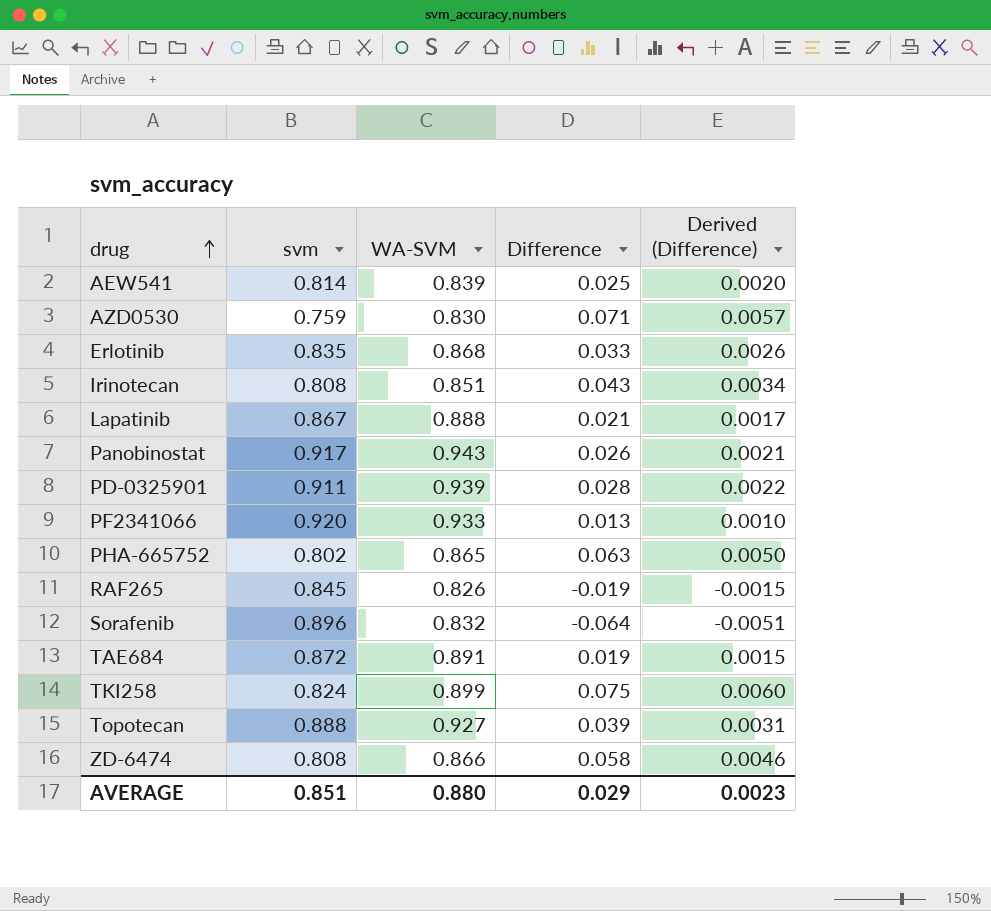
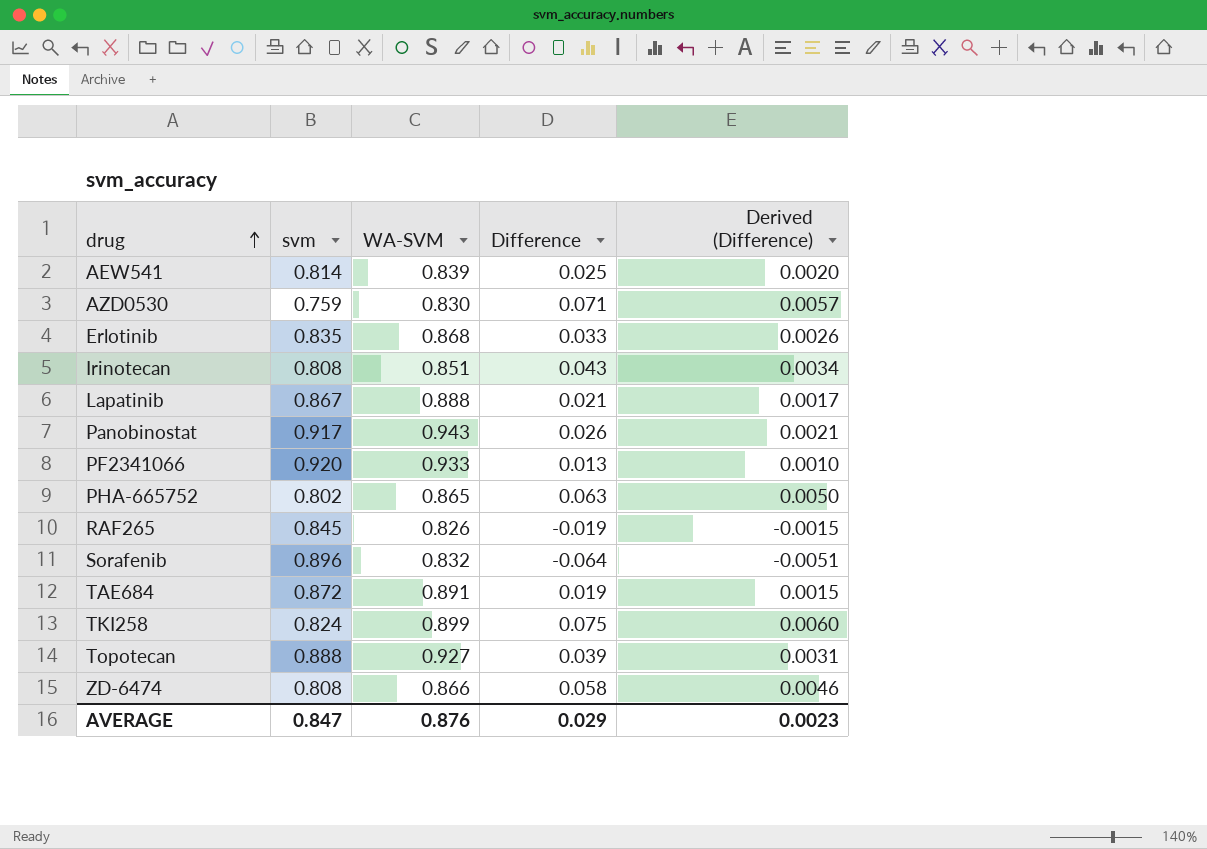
row PD-0325901: 0.911 | 0.939 | 0.028 | 0.0022 -> none
AVERAGE | svm: 0.851 -> 0.847
AVERAGE | WA-SVM: 0.880 -> 0.876

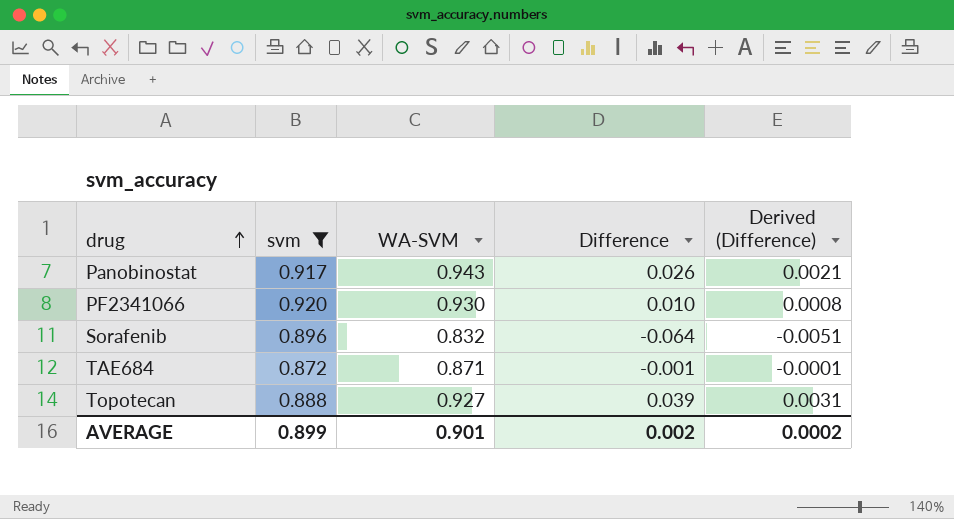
filter: none -> svm >= 0.872
PF2341066 | WA-SVM: 0.933 -> 0.930
PF2341066 | Difference: 0.013 -> 0.010
PF2341066 | Derived (Difference): 0.0010 -> 0.0008
TAE684 | WA-SVM: 0.891 -> 0.871
TAE684 | Difference: 0.019 -> -0.001
TAE684 | Derived (Difference): 0.0015 -> -0.0001
AVERAGE | svm: 0.847 -> 0.899
AVERAGE | WA-SVM: 0.876 -> 0.901
AVERAGE | Difference: 0.029 -> 0.002
AVERAGE | Derived (Difference): 0.0023 -> 0.0002

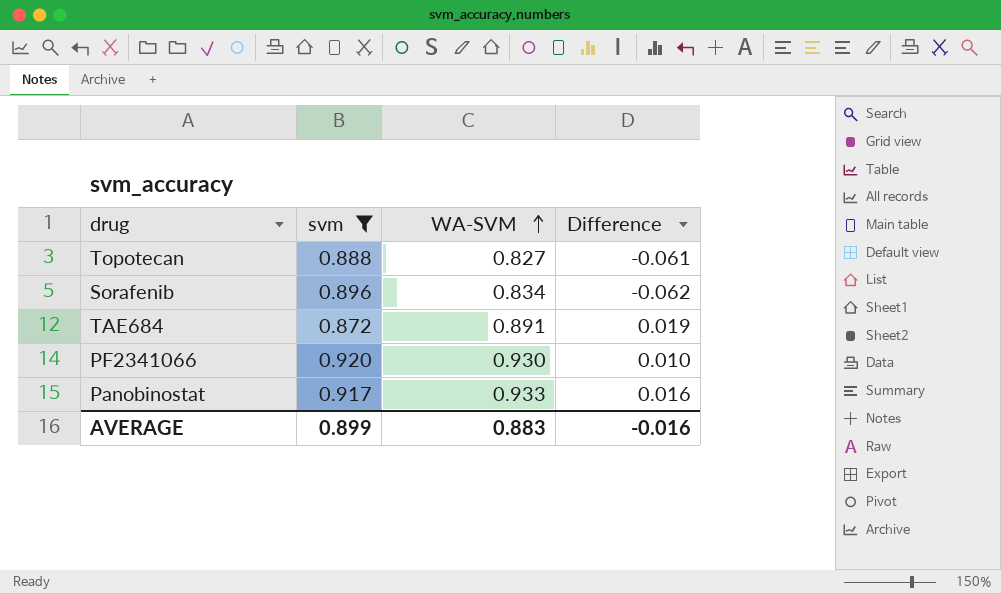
row order: drug ascending -> WA-SVM ascending
column Derived (Difference) | formula: [Difference] * 0.08 -> none
Topotecan | WA-SVM: 0.927 -> 0.827
Topotecan | Difference: 0.039 -> -0.061
Sorafenib | WA-SVM: 0.832 -> 0.834
Sorafenib | Difference: -0.064 -> -0.062
TAE684 | WA-SVM: 0.871 -> 0.891
TAE684 | Difference: -0.001 -> 0.019
Panobinostat | WA-SVM: 0.943 -> 0.933
Panobinostat | Difference: 0.026 -> 0.016
AVERAGE | WA-SVM: 0.901 -> 0.883
AVERAGE | Difference: 0.002 -> -0.016

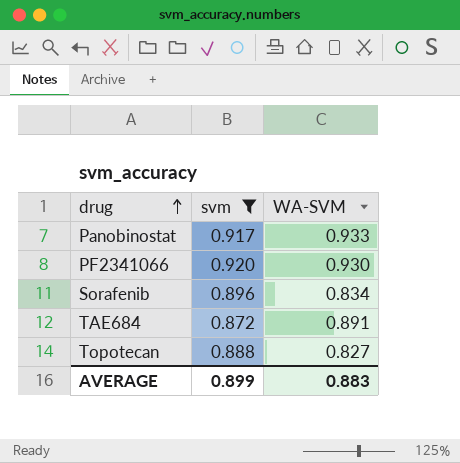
row order: WA-SVM ascending -> drug ascending
column Difference | formula: [WA-SVM] - [svm] -> none

